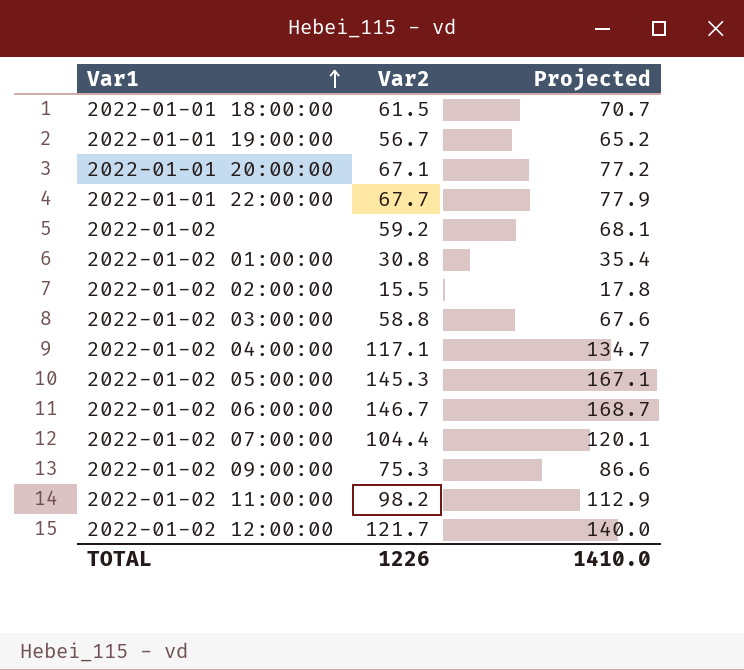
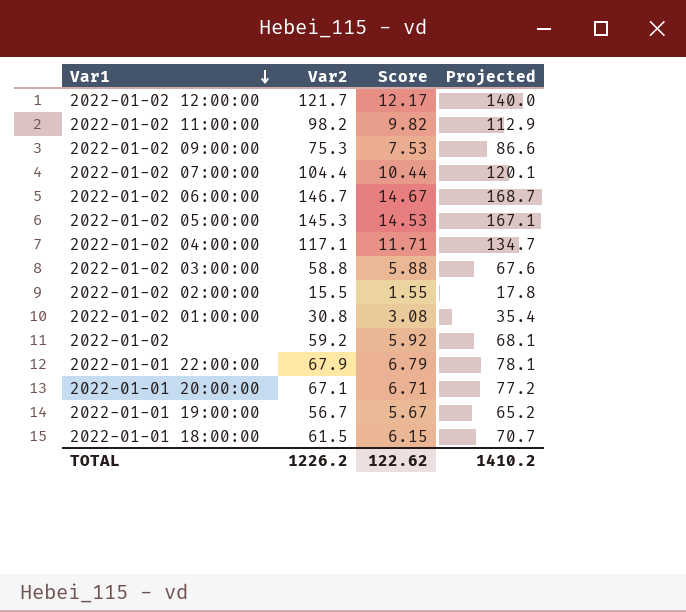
row order: Var1 ascending -> Var1 descending
column Score | formula: none -> [Var2] * 0.1
2022-01-01 22:00:00 | Var2: 67.7 -> 67.9
2022-01-01 22:00:00 | Projected: 77.9 -> 78.1
TOTAL | Var2: 1226 -> 1226.2
TOTAL | Projected: 1410.0 -> 1410.2

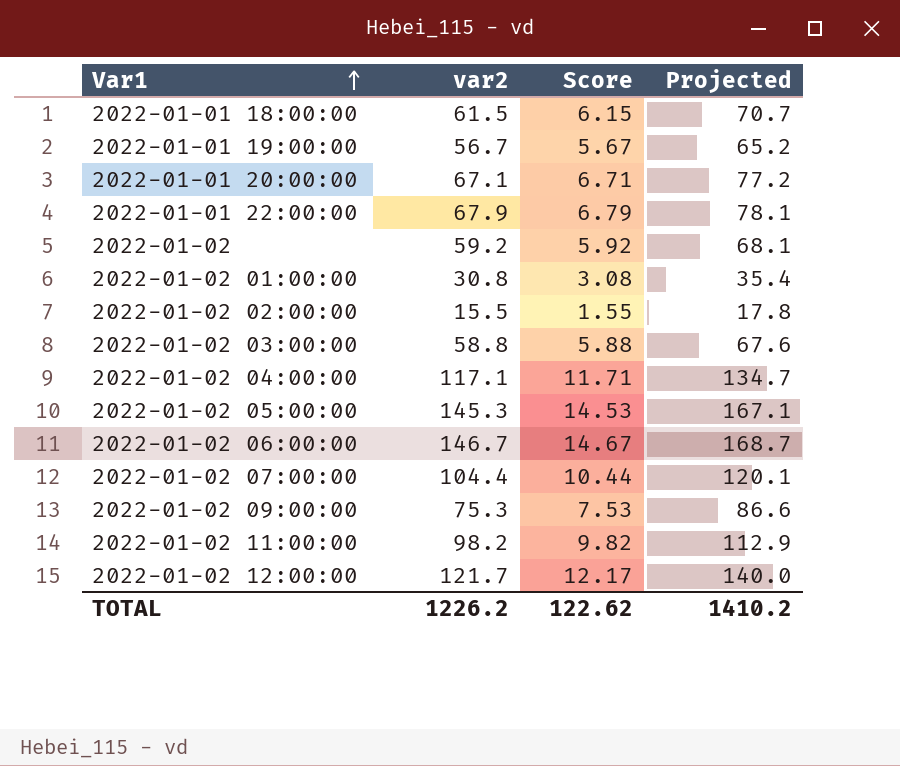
row order: Var1 descending -> Var1 ascending
column name: Var2 -> var2

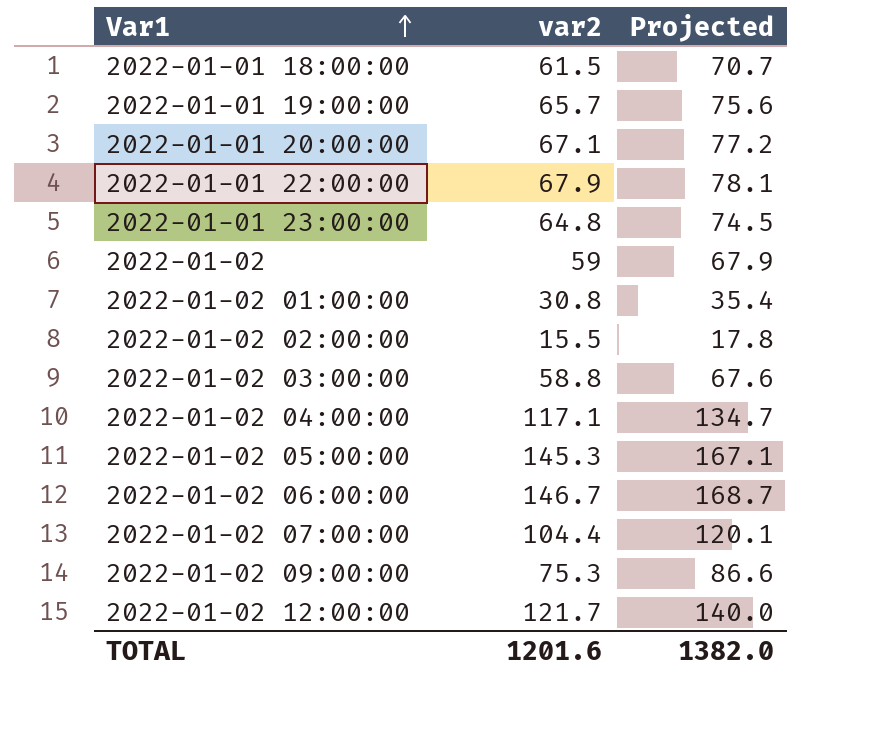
column Score | formula: [var2] * 0.1 -> none
row 2022-01-02 11:00:00: 98.2 | 9.82 | 112.9 -> none
2022-01-01 19:00:00 | var2: 56.7 -> 65.7
2022-01-01 19:00:00 | Projected: 65.2 -> 75.6
row 2022-01-01 23:00:00: none -> 64.8 | 74.5
2022-01-02 | var2: 59.2 -> 59
2022-01-02 | Projected: 68.1 -> 67.9
TOTAL | var2: 1226.2 -> 1201.6
TOTAL | Projected: 1410.2 -> 1382.0

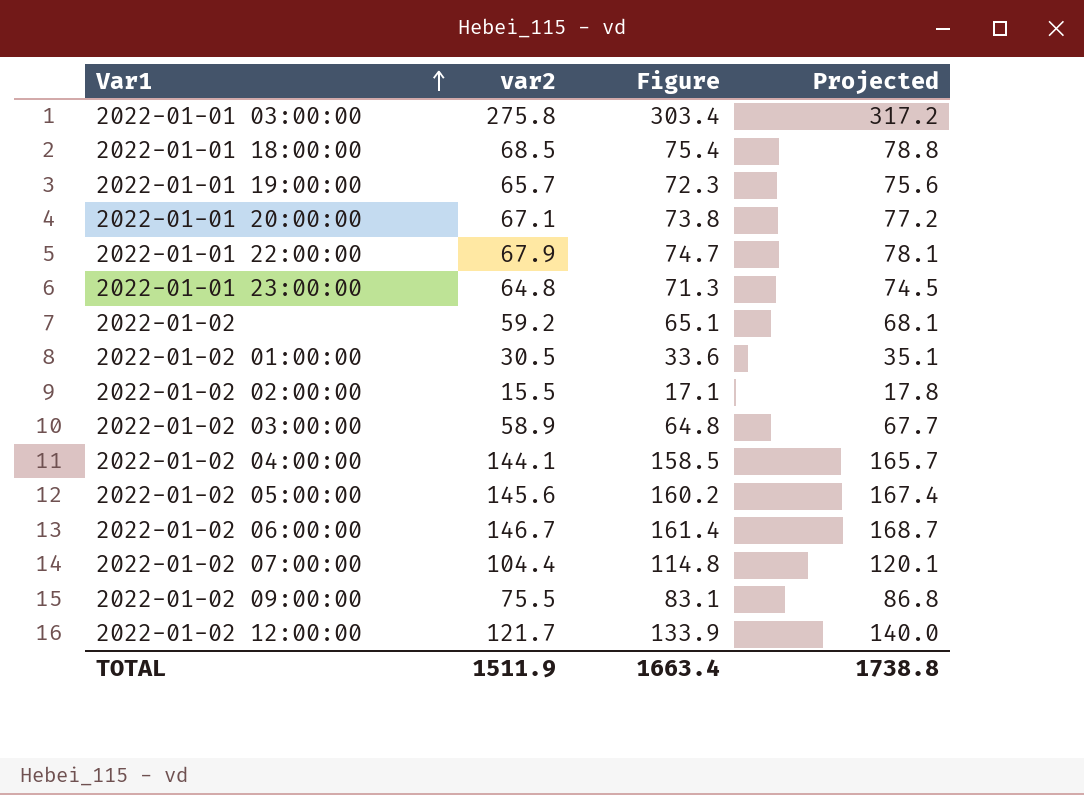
column Figure | formula: none -> [var2] * 1.1
row 2022-01-01 03:00:00: none -> 275.8 | 303.4 | 317.2
2022-01-01 18:00:00 | var2: 61.5 -> 68.5
2022-01-01 18:00:00 | Projected: 70.7 -> 78.8
2022-01-02 | var2: 59 -> 59.2
2022-01-02 | Projected: 67.9 -> 68.1
2022-01-02 01:00:00 | var2: 30.8 -> 30.5
2022-01-02 01:00:00 | Projected: 35.4 -> 35.1
2022-01-02 03:00:00 | var2: 58.8 -> 58.9
2022-01-02 03:00:00 | Projected: 67.6 -> 67.7
2022-01-02 04:00:00 | var2: 117.1 -> 144.1
2022-01-02 04:00:00 | Projected: 134.7 -> 165.7
2022-01-02 05:00:00 | var2: 145.3 -> 145.6
2022-01-02 05:00:00 | Projected: 167.1 -> 167.4
2022-01-02 09:00:00 | var2: 75.3 -> 75.5
2022-01-02 09:00:00 | Projected: 86.6 -> 86.8
TOTAL | var2: 1201.6 -> 1511.9
TOTAL | Projected: 1382.0 -> 1738.8

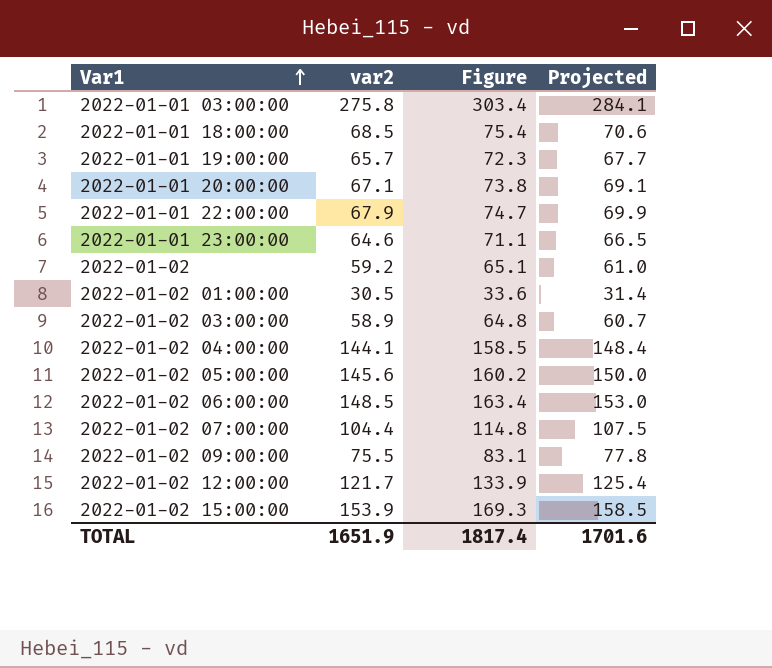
column Projected | formula: [var2] * 1.15 -> [var2] * 1.03
row 2022-01-02 02:00:00: 15.5 | 17.1 | 17.8 -> none
2022-01-01 23:00:00 | var2: 64.8 -> 64.6
2022-01-01 23:00:00 | Figure: 71.3 -> 71.1
2022-01-02 06:00:00 | var2: 146.7 -> 148.5
2022-01-02 06:00:00 | Figure: 161.4 -> 163.4
row 2022-01-02 15:00:00: none -> 153.9 | 169.3 | 158.5
TOTAL | var2: 1511.9 -> 1651.9
TOTAL | Figure: 1663.4 -> 1817.4
TOTAL | Projected: 1738.8 -> 1701.6

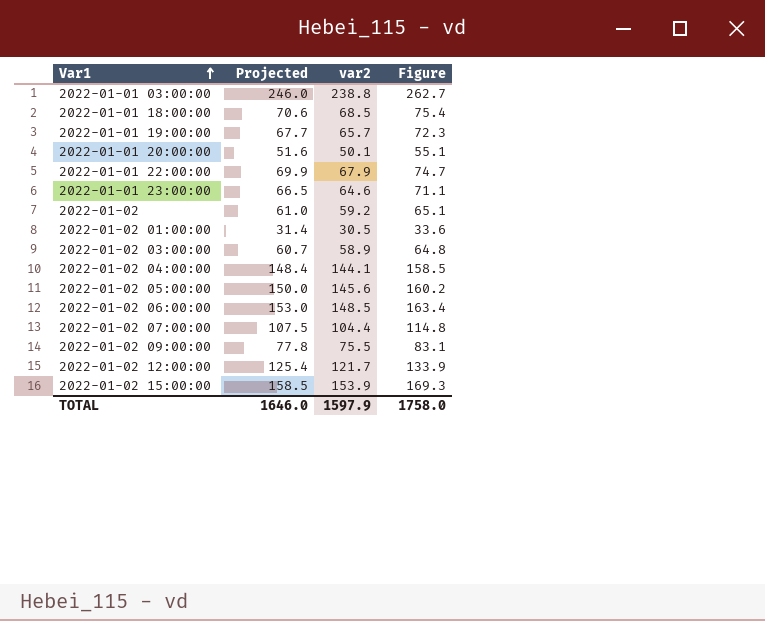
column Projected | position: 4 -> 2
2022-01-01 03:00:00 | Projected: 284.1 -> 246.0
2022-01-01 03:00:00 | var2: 275.8 -> 238.8
2022-01-01 03:00:00 | Figure: 303.4 -> 262.7
2022-01-01 20:00:00 | Projected: 69.1 -> 51.6
2022-01-01 20:00:00 | var2: 67.1 -> 50.1
2022-01-01 20:00:00 | Figure: 73.8 -> 55.1
TOTAL | Projected: 1701.6 -> 1646.0
TOTAL | var2: 1651.9 -> 1597.9
TOTAL | Figure: 1817.4 -> 1758.0

